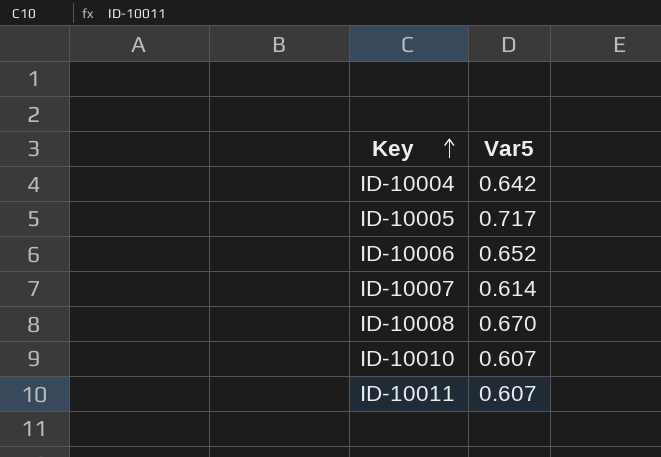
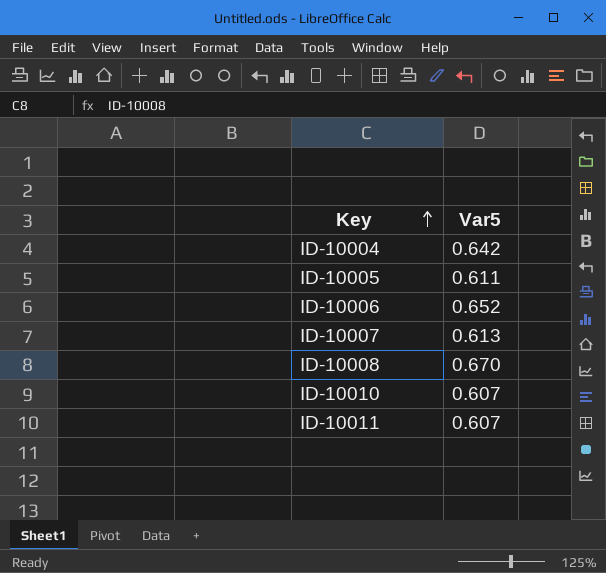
ID-10005 | Var5: 0.717 -> 0.611
ID-10007 | Var5: 0.614 -> 0.613

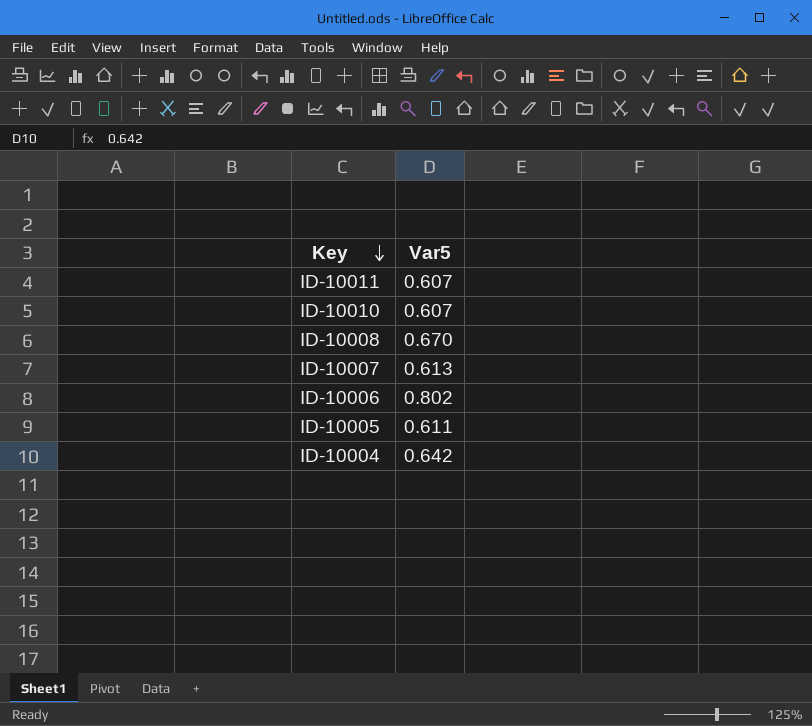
row order: Key ascending -> Key descending
ID-10006 | Var5: 0.652 -> 0.802

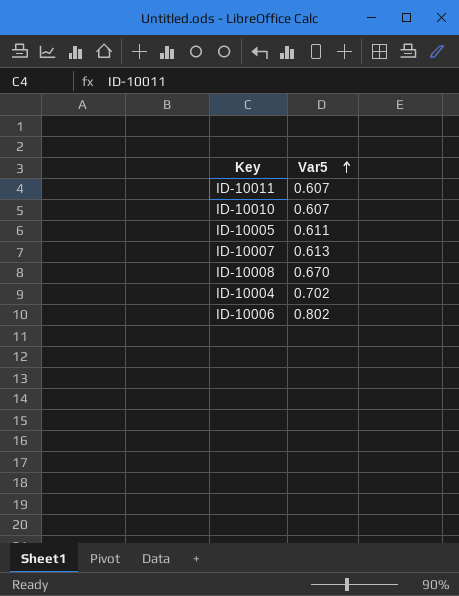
row order: Key descending -> Var5 ascending
ID-10004 | Var5: 0.642 -> 0.702

